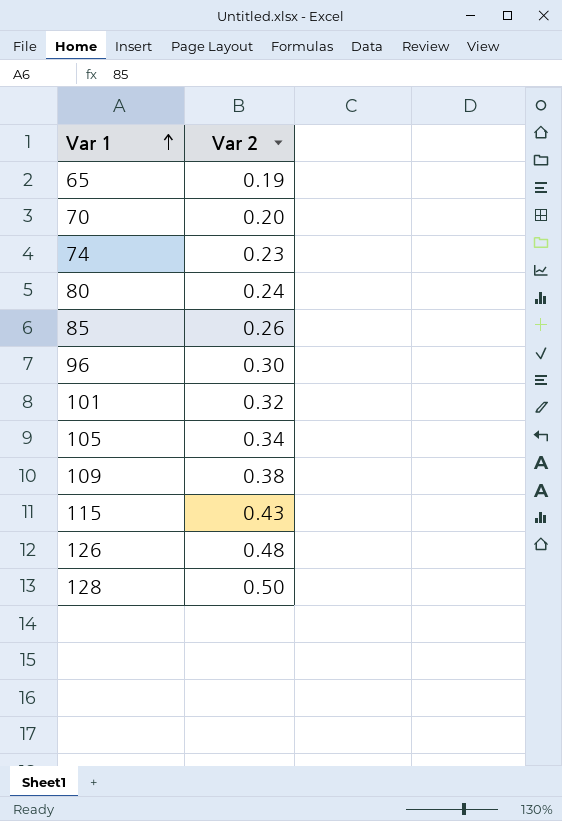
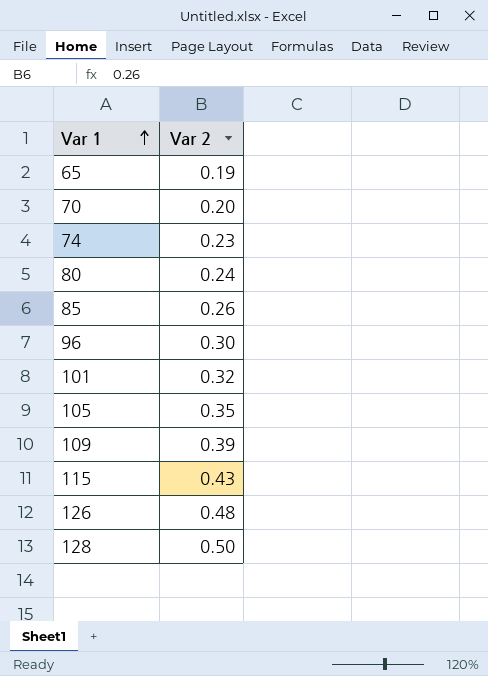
105 | Var 2: 0.34 -> 0.35
109 | Var 2: 0.38 -> 0.39

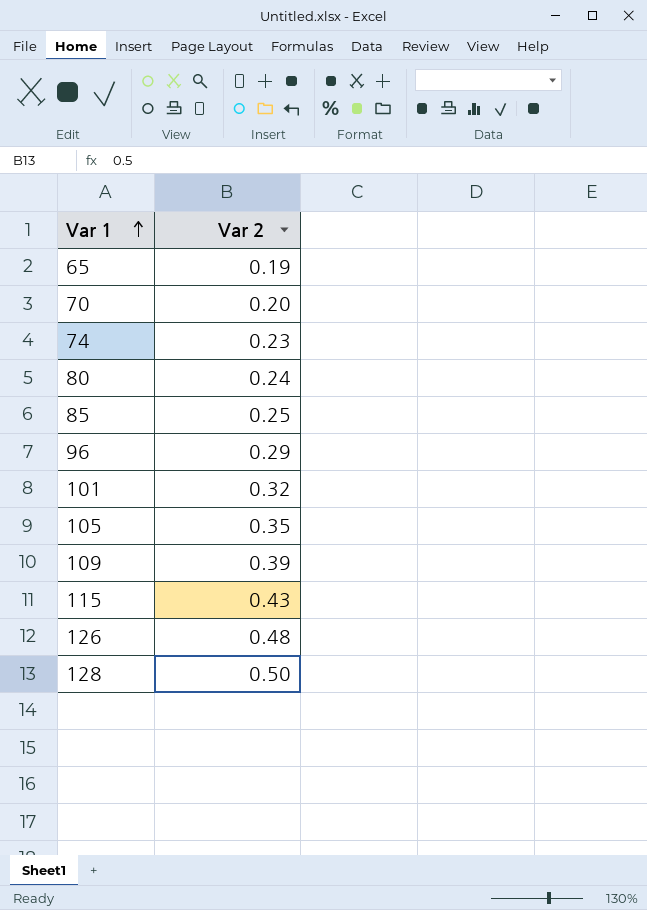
85 | Var 2: 0.26 -> 0.25
96 | Var 2: 0.30 -> 0.29

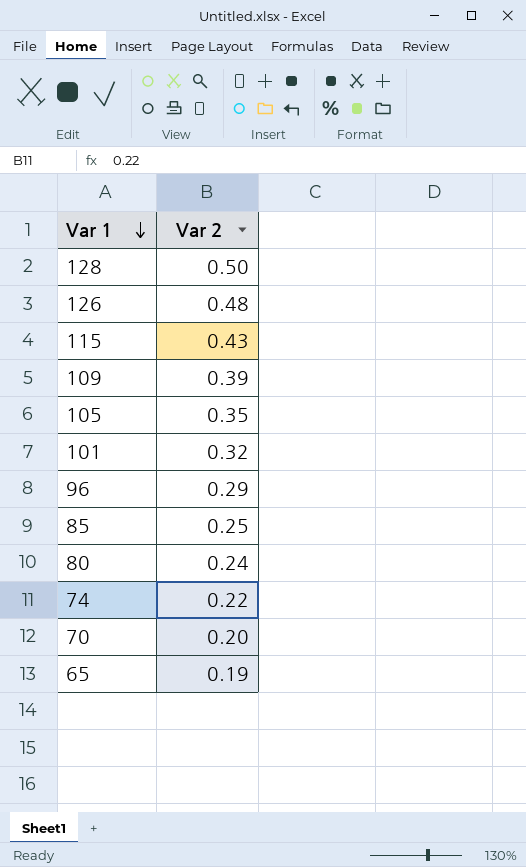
row order: Var 1 ascending -> Var 1 descending
74 | Var 2: 0.23 -> 0.22

